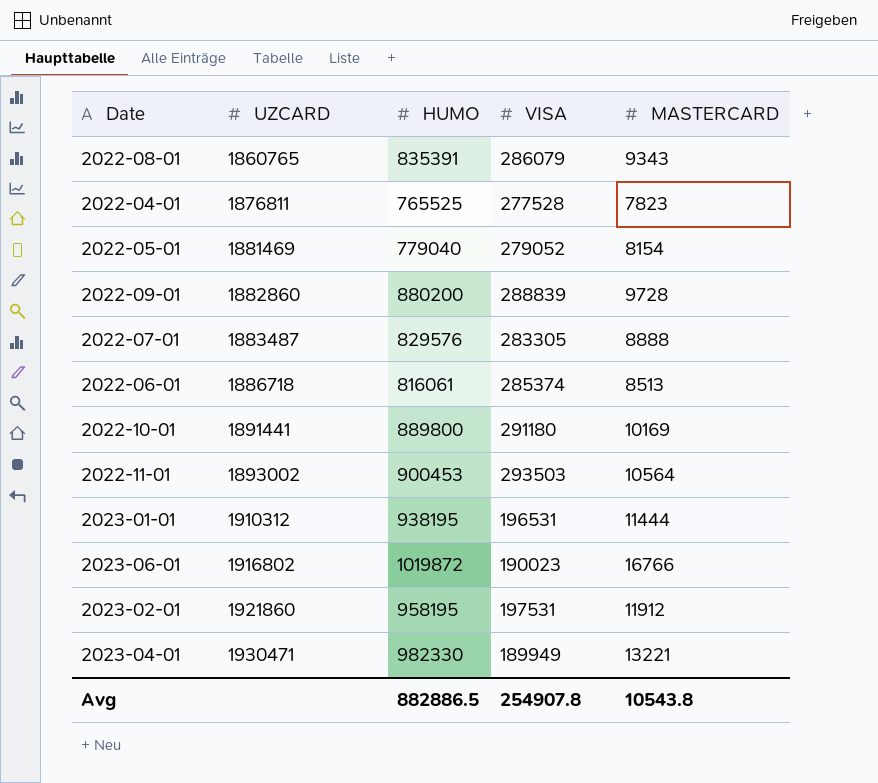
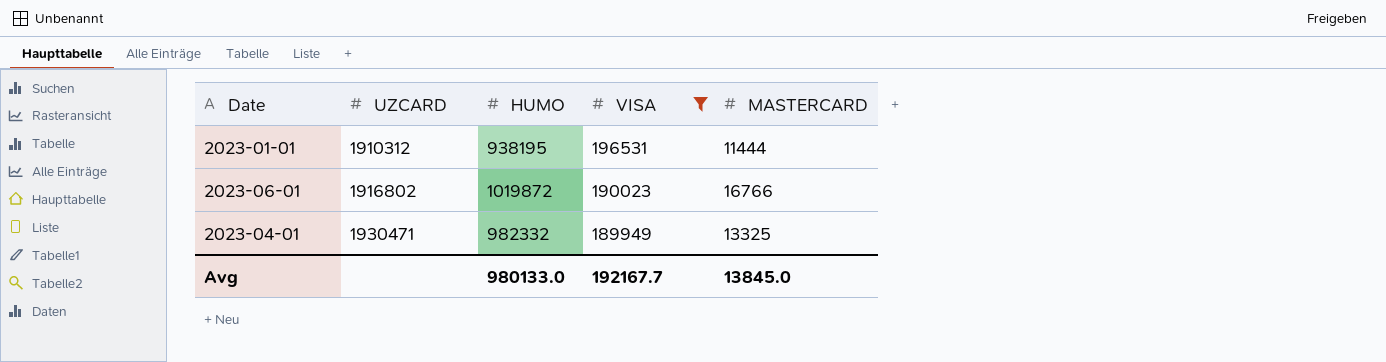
filter: none -> VISA <= 196531
2023-04-01 | HUMO: 982330 -> 982332
2023-04-01 | MASTERCARD: 13221 -> 13325
Avg | HUMO: 882886.5 -> 980133.0
Avg | VISA: 254907.8 -> 192167.7
Avg | MASTERCARD: 10543.8 -> 13845.0

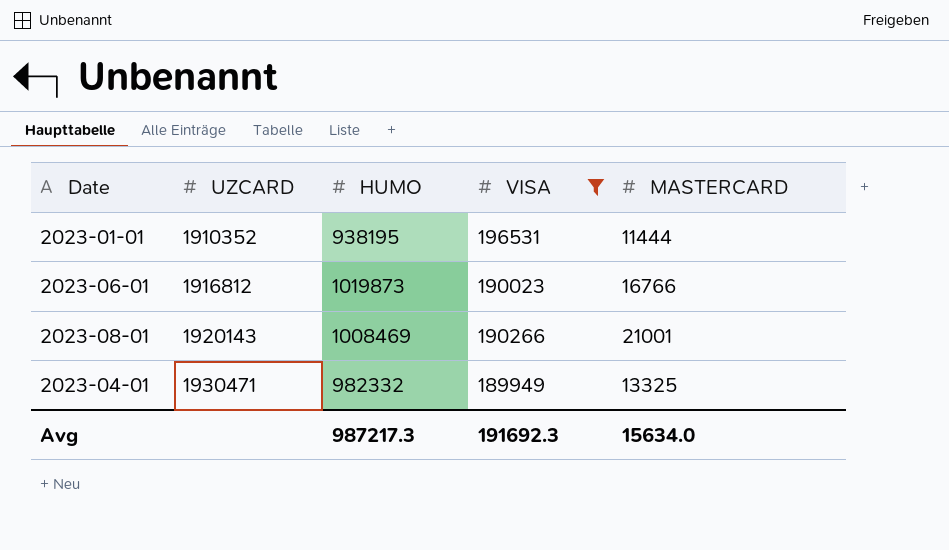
2023-01-01 | UZCARD: 1910312 -> 1910352
2023-06-01 | UZCARD: 1916802 -> 1916812
2023-06-01 | HUMO: 1019872 -> 1019873
row 2023-08-01: none -> 1920143 | 1008469 | 190266 | 21001
Avg | HUMO: 980133.0 -> 987217.3
Avg | VISA: 192167.7 -> 191692.3
Avg | MASTERCARD: 13845.0 -> 15634.0

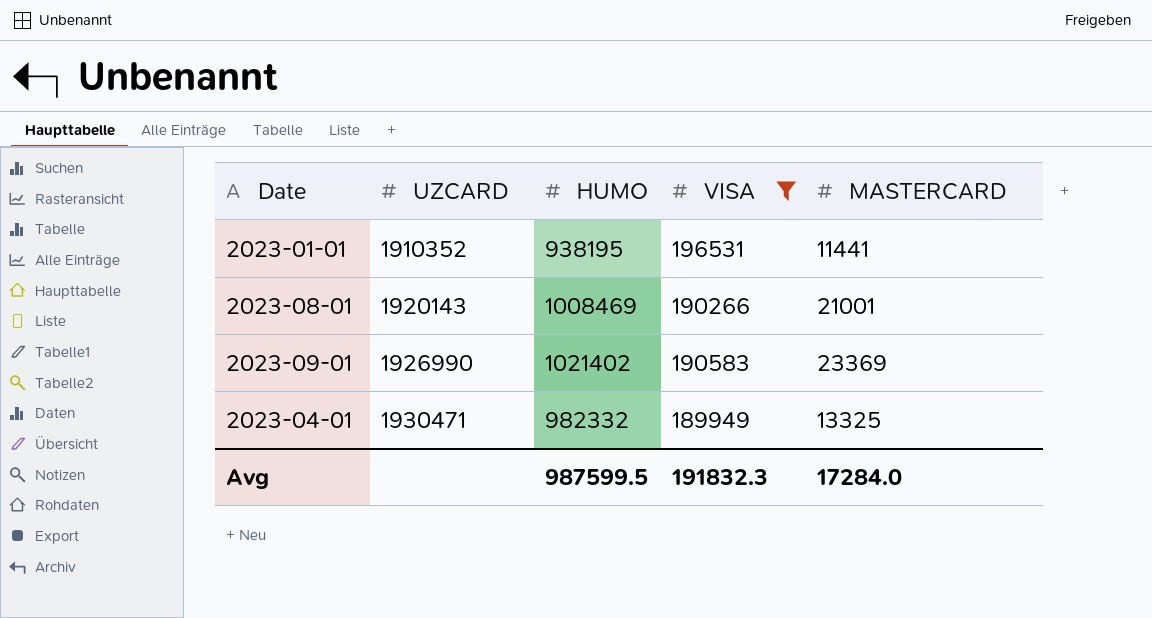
row 2023-06-01: 1916812 | 1019873 | 190023 | 16766 -> none
2023-01-01 | MASTERCARD: 11444 -> 11441
row 2023-09-01: none -> 1926990 | 1021402 | 190583 | 23369
Avg | HUMO: 987217.3 -> 987599.5
Avg | VISA: 191692.3 -> 191832.3
Avg | MASTERCARD: 15634.0 -> 17284.0

